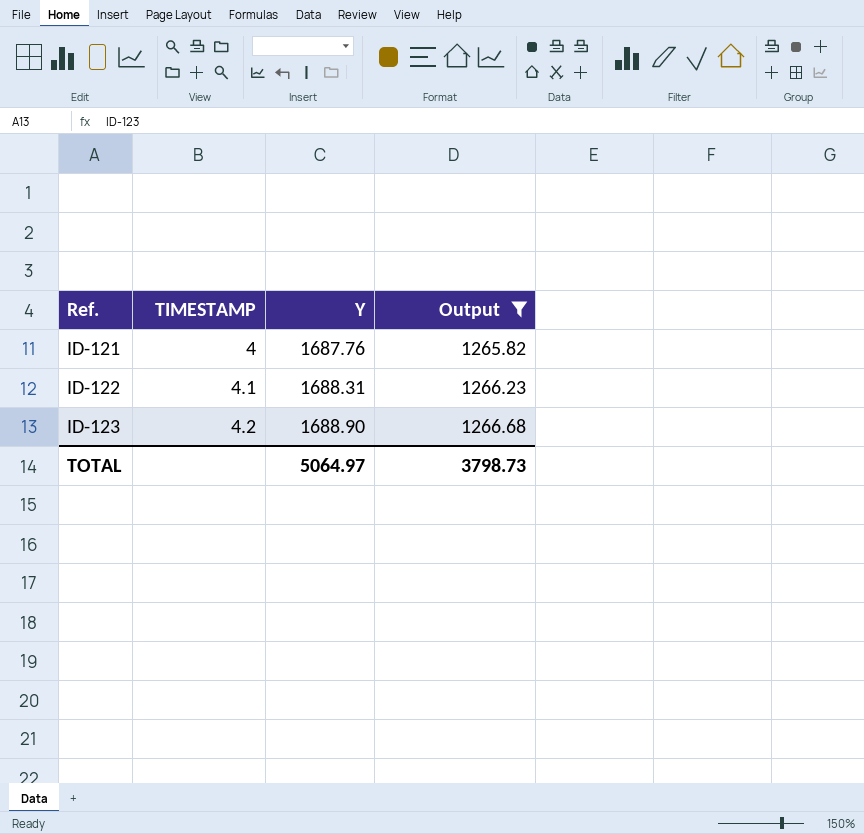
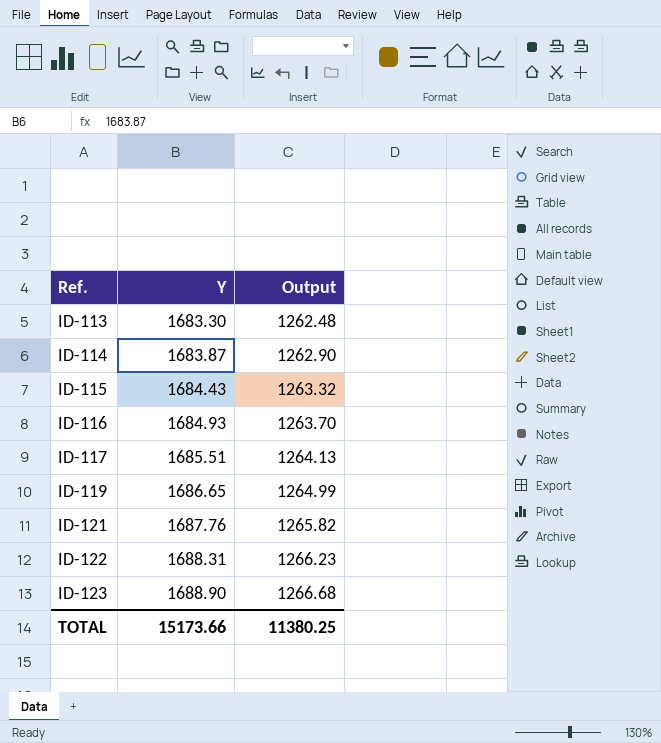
filter: Output >= 1265.82 -> none
column TIMESTAMP | position: 2 -> none
TOTAL | Y: 5064.97 -> 15173.66
TOTAL | Output: 3798.73 -> 11380.25

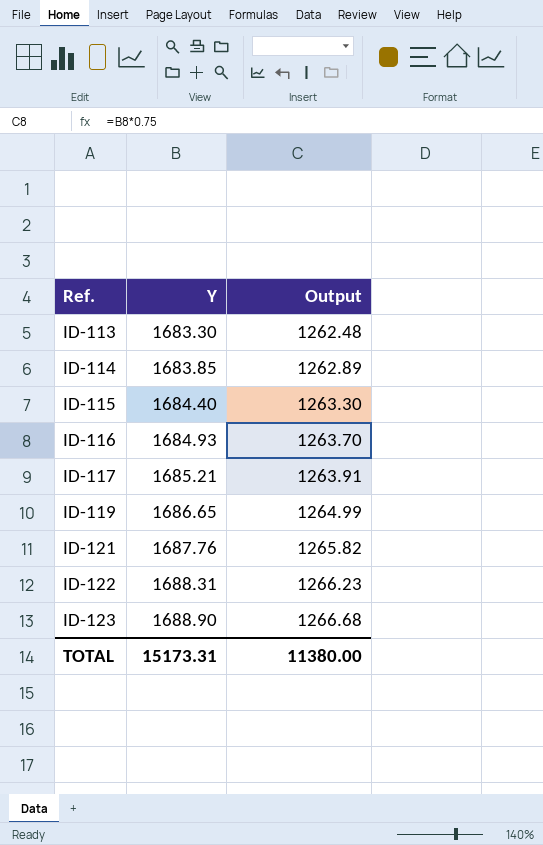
ID-114 | Y: 1683.87 -> 1683.85
ID-114 | Output: 1262.90 -> 1262.89
ID-115 | Y: 1684.43 -> 1684.40
ID-115 | Output: 1263.32 -> 1263.30
ID-117 | Y: 1685.51 -> 1685.21
ID-117 | Output: 1264.13 -> 1263.91
TOTAL | Y: 15173.66 -> 15173.31
TOTAL | Output: 11380.25 -> 11380.00

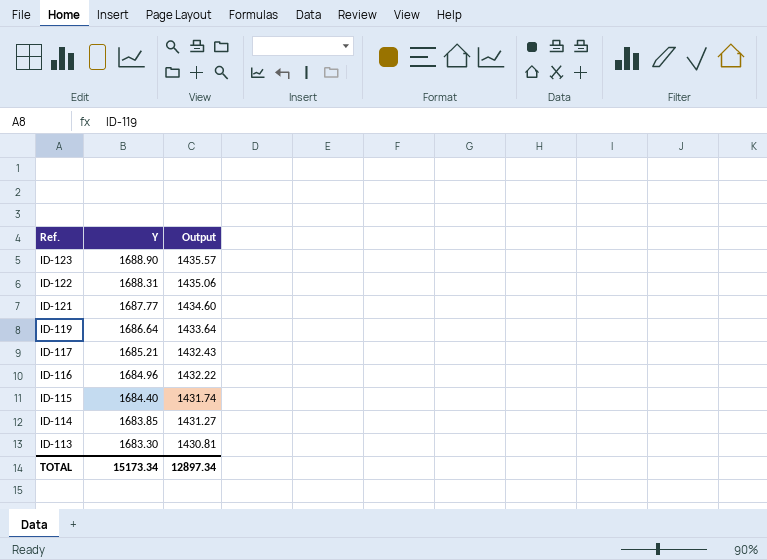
row order: Ref. ascending -> Ref. descending
column Output | formula: [Y] * 0.75 -> [Y] * 0.85
ID-121 | Y: 1687.76 -> 1687.77
ID-119 | Y: 1686.65 -> 1686.64
ID-116 | Y: 1684.93 -> 1684.96
TOTAL | Y: 15173.31 -> 15173.34
TOTAL | Output: 11380.00 -> 12897.34

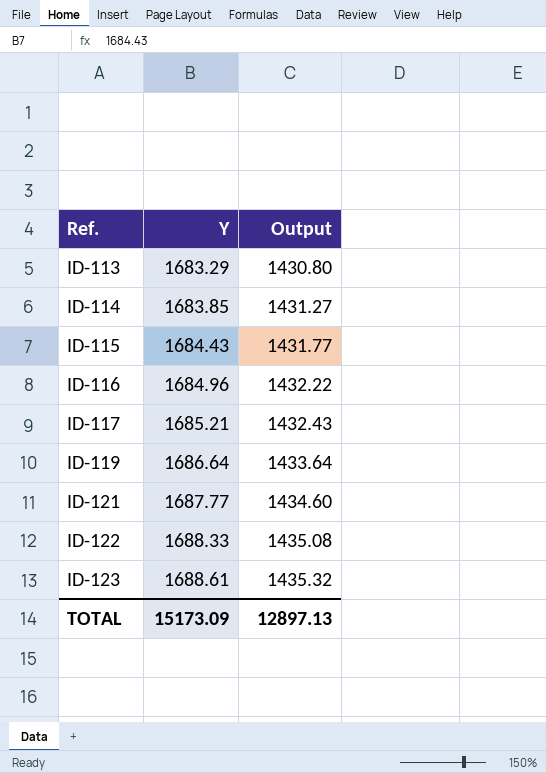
row order: Ref. descending -> Ref. ascending
ID-113 | Y: 1683.30 -> 1683.29
ID-113 | Output: 1430.81 -> 1430.80
ID-115 | Y: 1684.40 -> 1684.43
ID-115 | Output: 1431.74 -> 1431.77
ID-122 | Y: 1688.31 -> 1688.33
ID-122 | Output: 1435.06 -> 1435.08
ID-123 | Y: 1688.90 -> 1688.61
ID-123 | Output: 1435.57 -> 1435.32
TOTAL | Y: 15173.34 -> 15173.09
TOTAL | Output: 12897.34 -> 12897.13

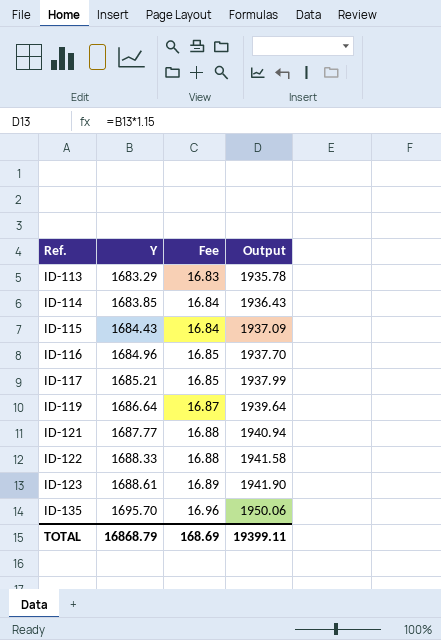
column Fee | formula: none -> [Y] * 0.01
column Output | formula: [Y] * 0.85 -> [Y] * 1.15
row ID-135: none -> 1695.70 | 16.96 | 1950.06
TOTAL | Y: 15173.09 -> 16868.79
TOTAL | Output: 12897.13 -> 19399.11

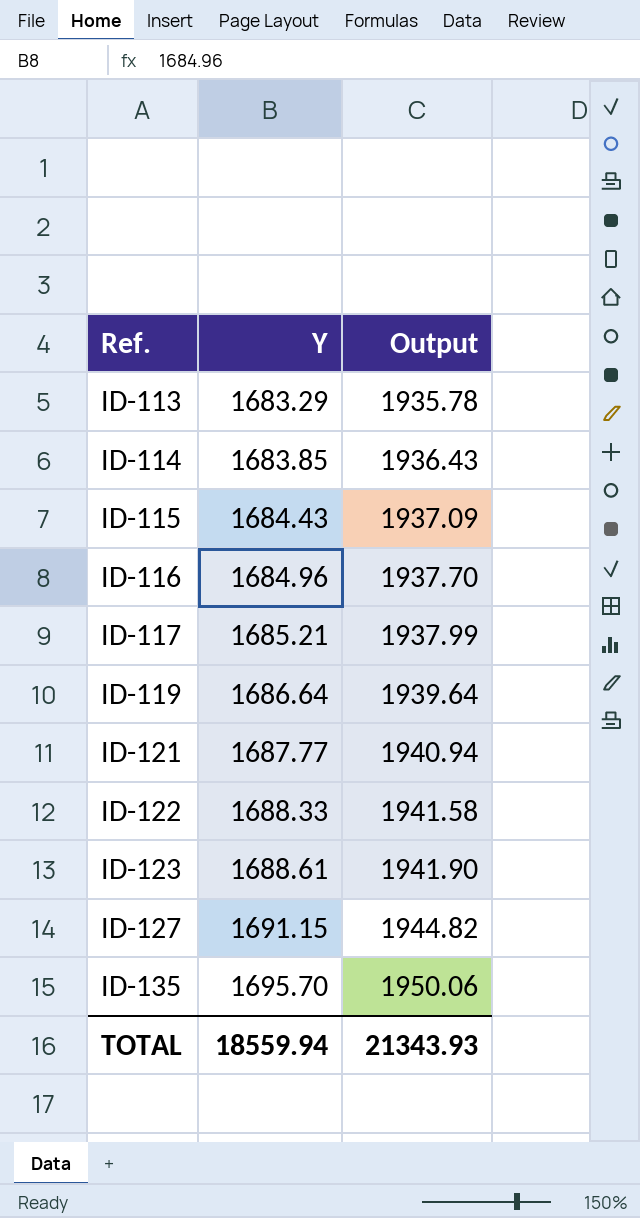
column Fee | formula: [Y] * 0.01 -> none
row ID-127: none -> 1691.15 | 1944.82
TOTAL | Y: 16868.79 -> 18559.94
TOTAL | Output: 19399.11 -> 21343.93

